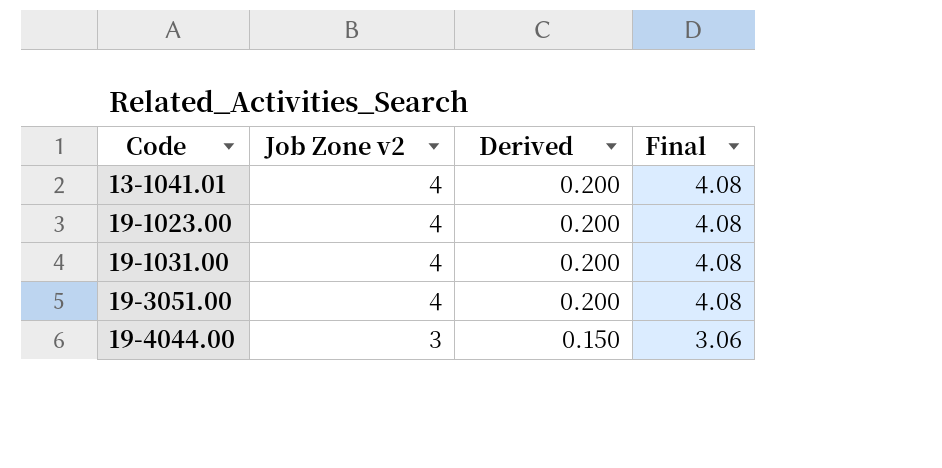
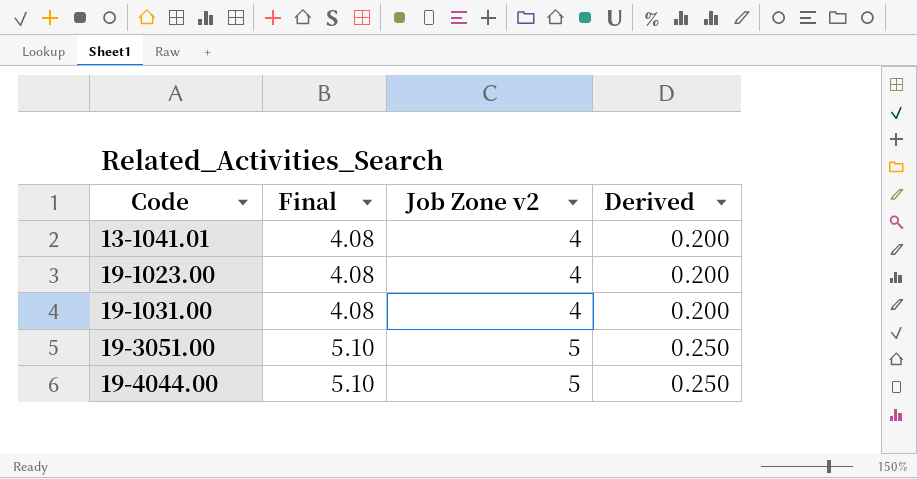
column Final | position: 4 -> 2
19-3051.00 | Final: 4.08 -> 5.10
19-3051.00 | Job Zone v2: 4 -> 5
19-3051.00 | Derived: 0.200 -> 0.250
19-4044.00 | Final: 3.06 -> 5.10
19-4044.00 | Job Zone v2: 3 -> 5
19-4044.00 | Derived: 0.150 -> 0.250

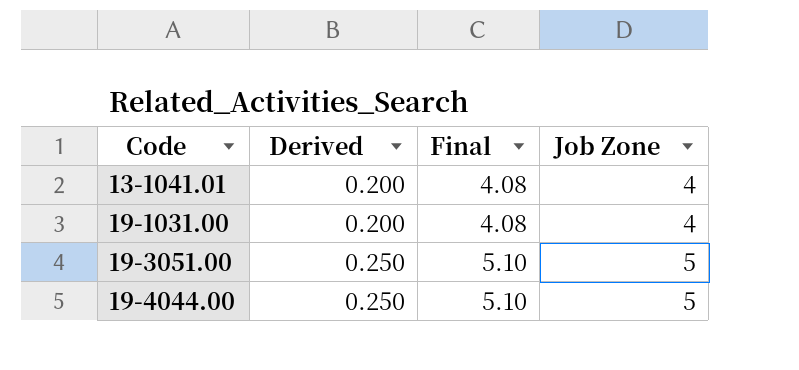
column Derived | position: 4 -> 2
column name: Job Zone v2 -> Job Zone
row 19-1023.00: 4.08 | 4 | 0.200 -> none

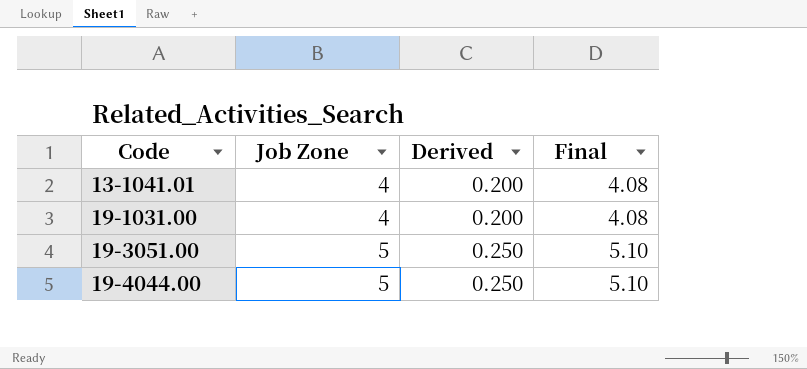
column Job Zone | position: 4 -> 2

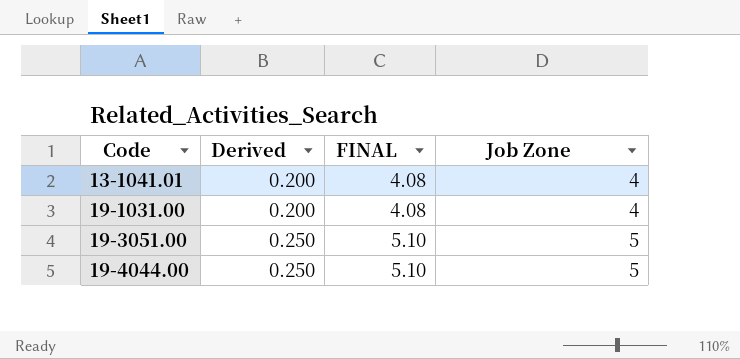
column name: Final -> FINAL
column Job Zone | position: 2 -> 4

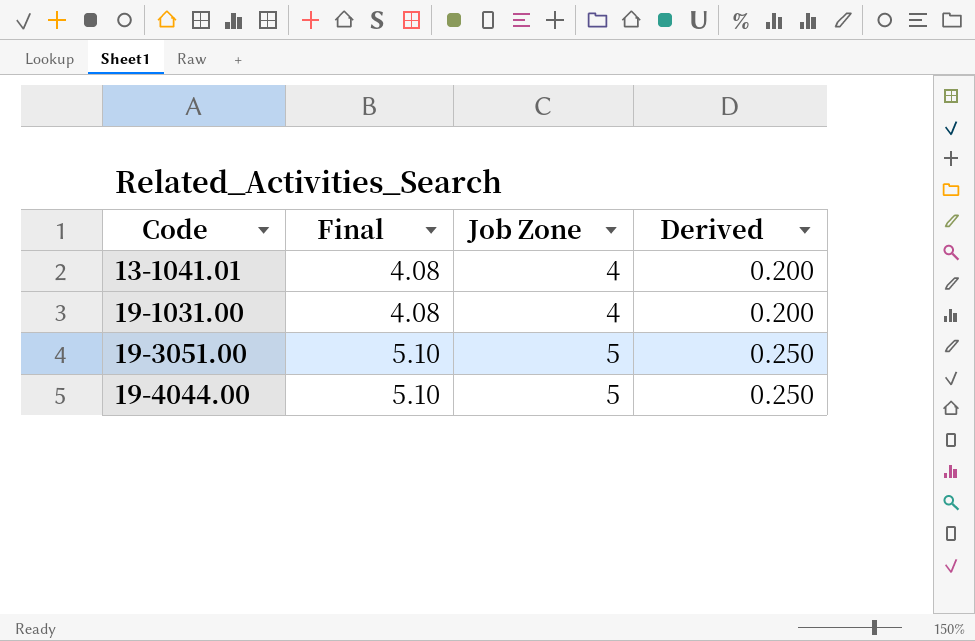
column name: FINAL -> Final
column Derived | position: 2 -> 4

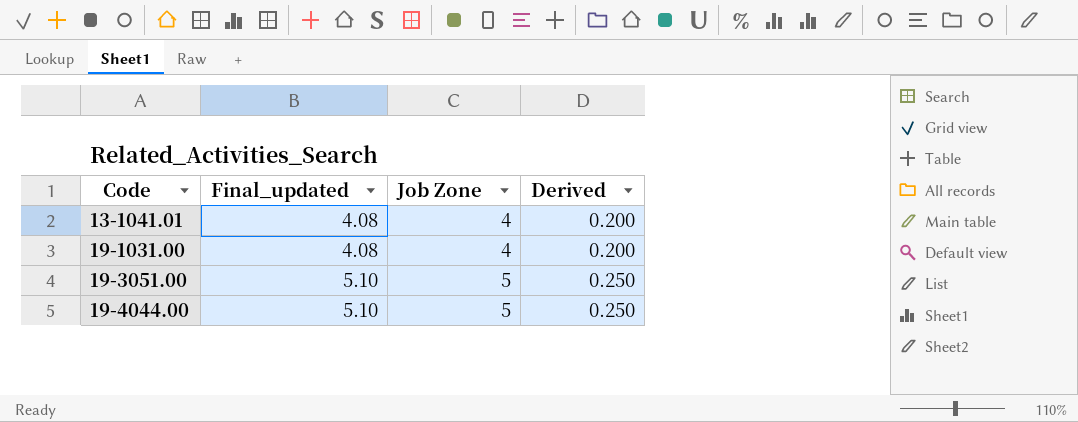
column name: Final -> Final_updated

